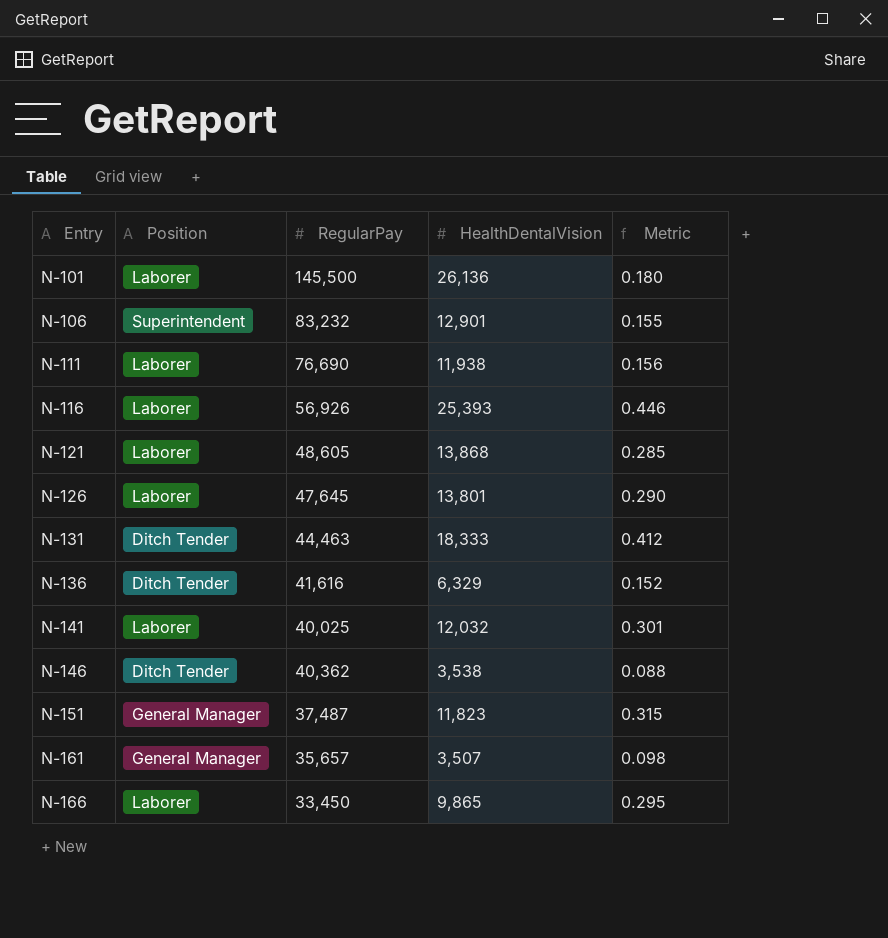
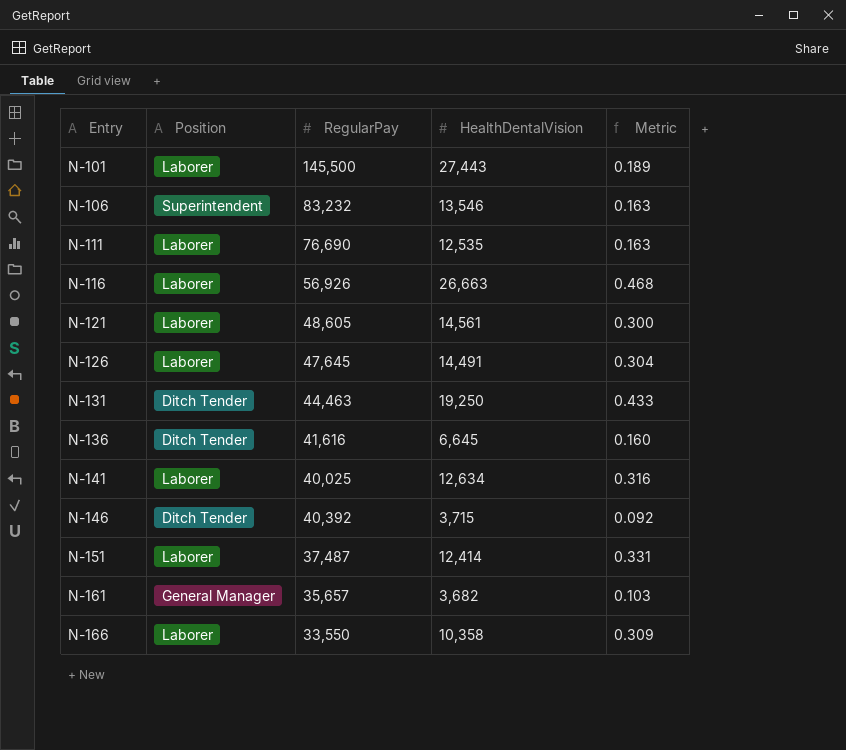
N-101 | HealthDentalVision: 26,136 -> 27,443
N-101 | Metric: 0.180 -> 0.189
N-106 | HealthDentalVision: 12,901 -> 13,546
N-106 | Metric: 0.155 -> 0.163
N-111 | HealthDentalVision: 11,938 -> 12,535
N-111 | Metric: 0.156 -> 0.163
N-116 | HealthDentalVision: 25,393 -> 26,663
N-116 | Metric: 0.446 -> 0.468
N-121 | HealthDentalVision: 13,868 -> 14,561
N-121 | Metric: 0.285 -> 0.300
N-126 | HealthDentalVision: 13,801 -> 14,491
N-126 | Metric: 0.290 -> 0.304
N-131 | HealthDentalVision: 18,333 -> 19,250
N-131 | Metric: 0.412 -> 0.433
N-136 | HealthDentalVision: 6,329 -> 6,645
N-136 | Metric: 0.152 -> 0.160
N-141 | HealthDentalVision: 12,032 -> 12,634
N-141 | Metric: 0.301 -> 0.316
N-146 | RegularPay: 40,362 -> 40,392
N-146 | HealthDentalVision: 3,538 -> 3,715
N-146 | Metric: 0.088 -> 0.092
N-151 | Position: General Manager -> Laborer
N-151 | HealthDentalVision: 11,823 -> 12,414
N-151 | Metric: 0.315 -> 0.331
N-161 | HealthDentalVision: 3,507 -> 3,682
N-161 | Metric: 0.098 -> 0.103
N-166 | RegularPay: 33,450 -> 33,550
N-166 | HealthDentalVision: 9,865 -> 10,358
N-166 | Metric: 0.295 -> 0.309

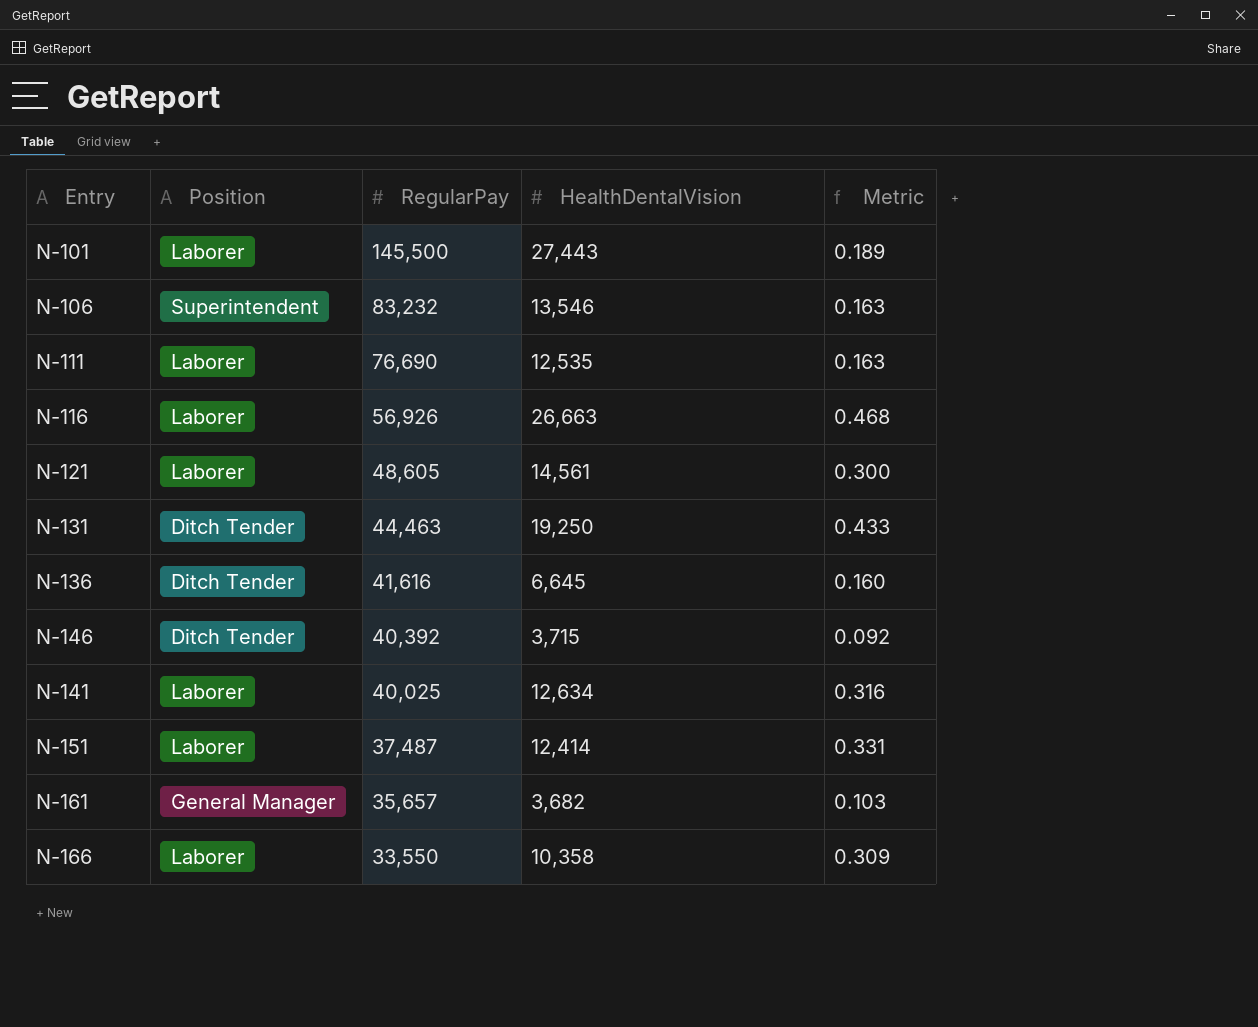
row order: Entry ascending -> RegularPay descending
row N-126: Laborer | 47,645 | 14,491 | 0.304 -> none

